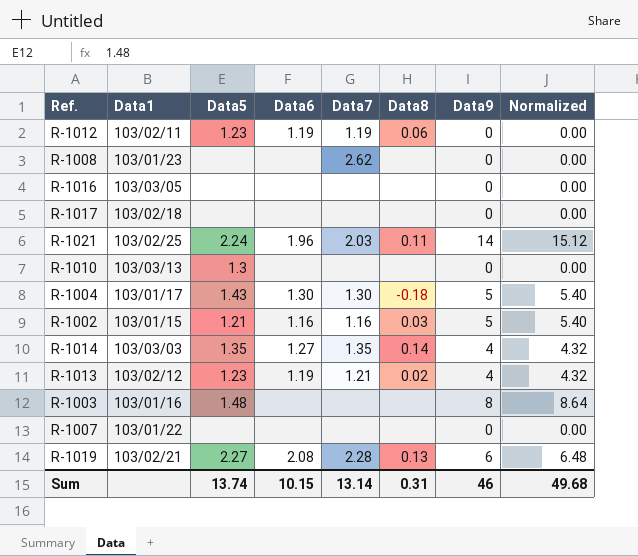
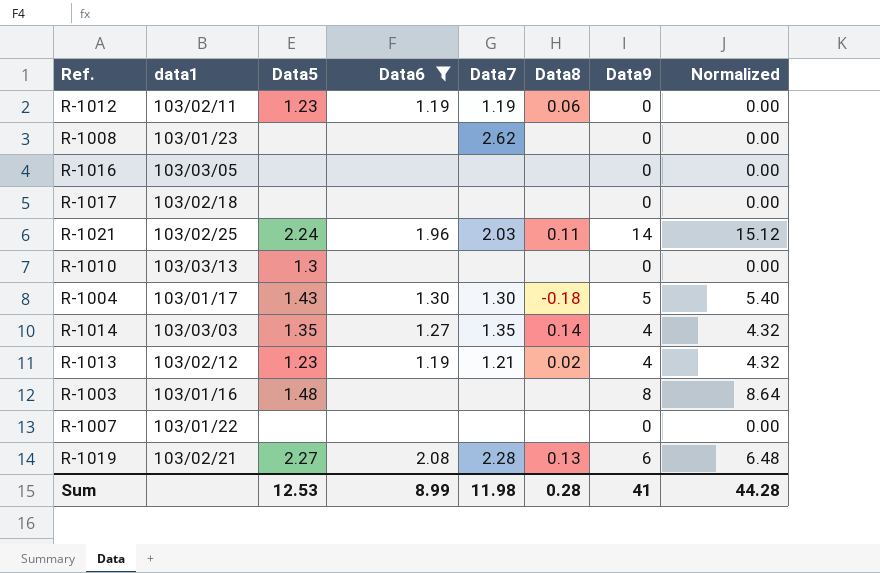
filter: none -> Data6 != 1.16
column name: Data1 -> data1
Sum | Data5: 13.74 -> 12.53
Sum | Data6: 10.15 -> 8.99
Sum | Data7: 13.14 -> 11.98
Sum | Data8: 0.31 -> 0.28
Sum | Data9: 46 -> 41
Sum | Normalized: 49.68 -> 44.28

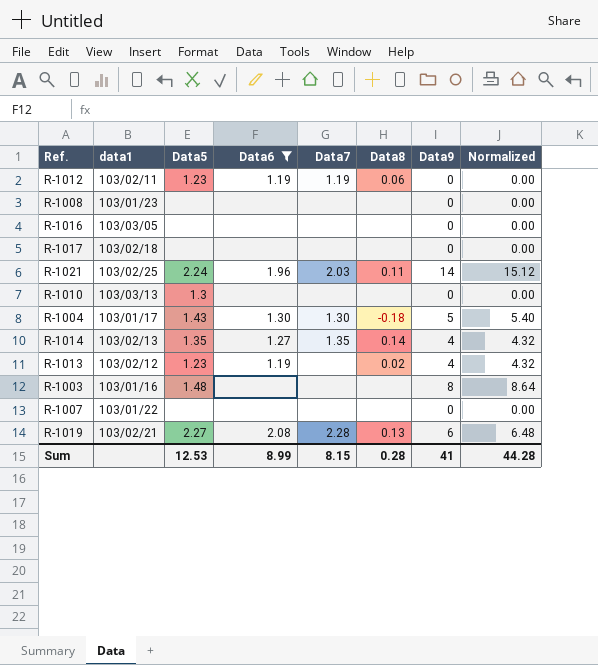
R-1008 | Data7: 2.62 -> none
R-1014 | data1: 103/03/03 -> 103/02/13
R-1013 | Data7: 1.21 -> none
Sum | Data7: 11.98 -> 8.15

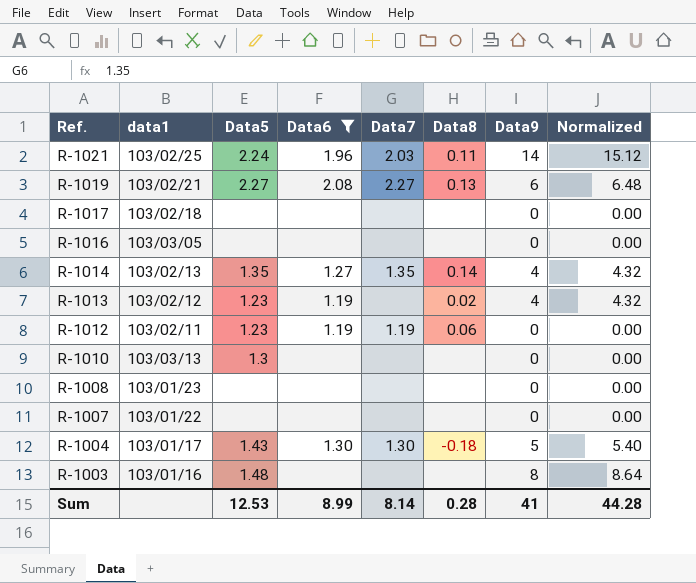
row order: none -> Ref. descending
R-1019 | Data7: 2.28 -> 2.27
Sum | Data7: 8.15 -> 8.14

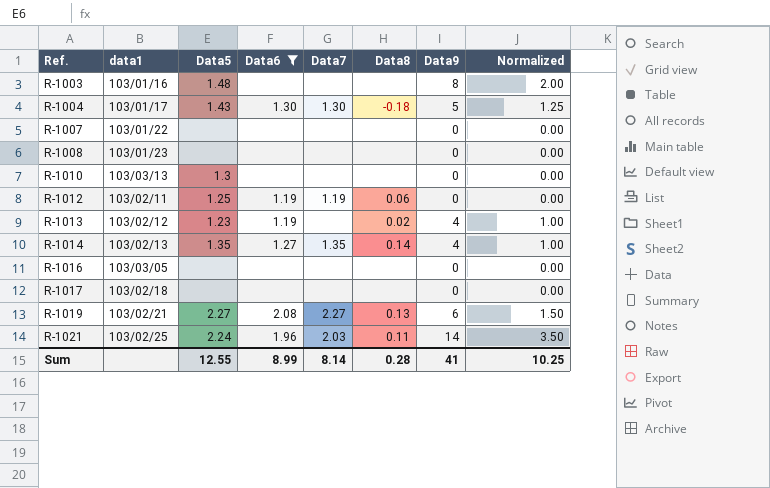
row order: Ref. descending -> Ref. ascending
column Normalized | formula: [Data9] * 1.08 -> [Data9] * 0.25
R-1012 | Data5: 1.23 -> 1.25
Sum | Data5: 12.53 -> 12.55
Sum | Normalized: 44.28 -> 10.25

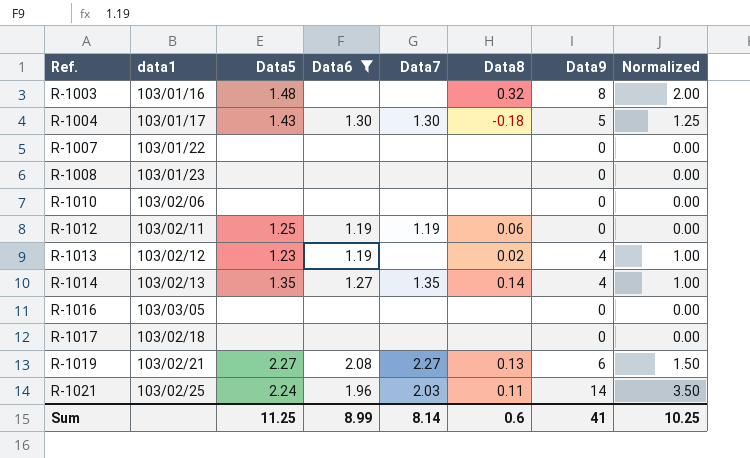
R-1003 | Data8: none -> 0.32
R-1010 | data1: 103/03/13 -> 103/02/06
R-1010 | Data5: 1.3 -> none
Sum | Data5: 12.55 -> 11.25
Sum | Data8: 0.28 -> 0.6

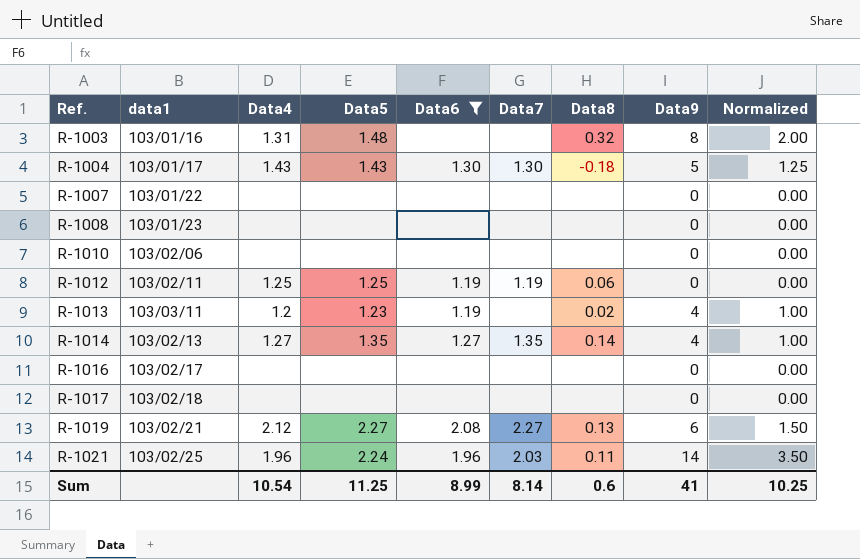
column Data4 | position: none -> 3
R-1013 | data1: 103/02/12 -> 103/03/11
R-1016 | data1: 103/03/05 -> 103/02/17

